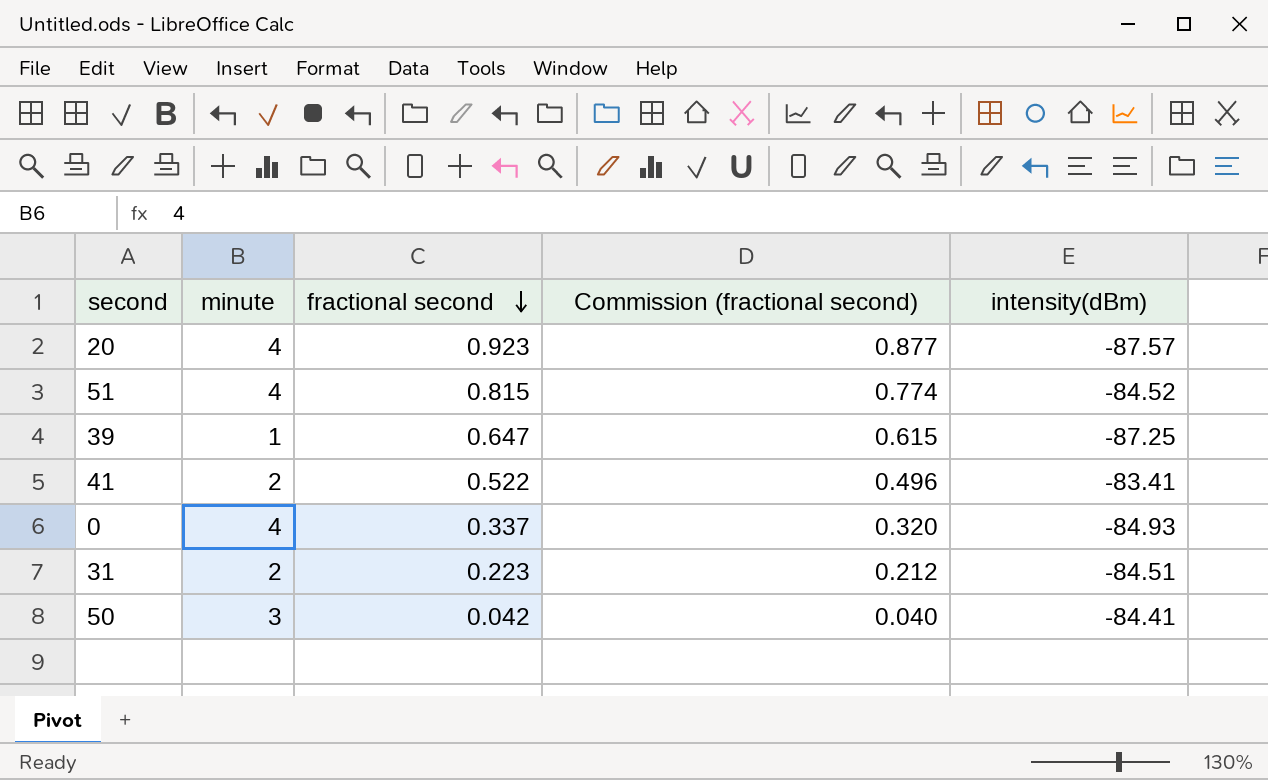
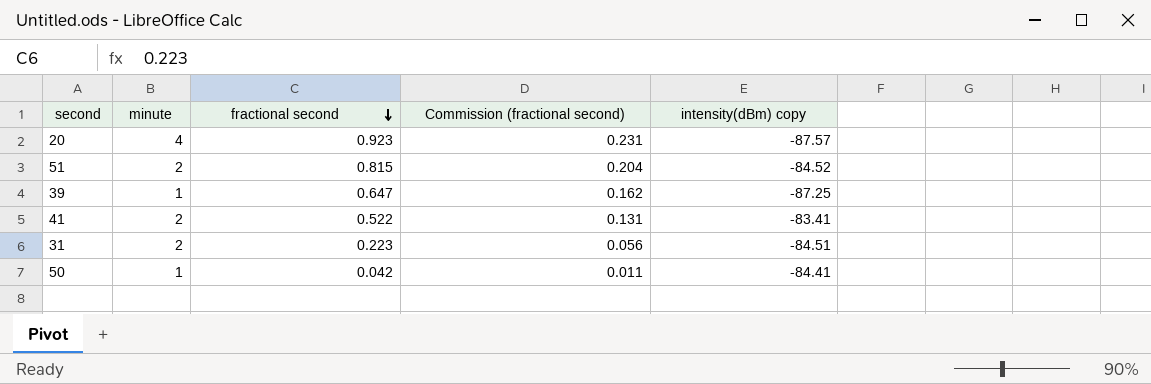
column Commission (fractional second) | formula: [fractional second] * 0.95 -> [fractional second] * 0.25
column name: intensity(dBm) -> intensity(dBm) copy
row 0: 4 | 0.337 | 0.320 | -84.93 -> none
51 | minute: 4 -> 2
50 | minute: 3 -> 1

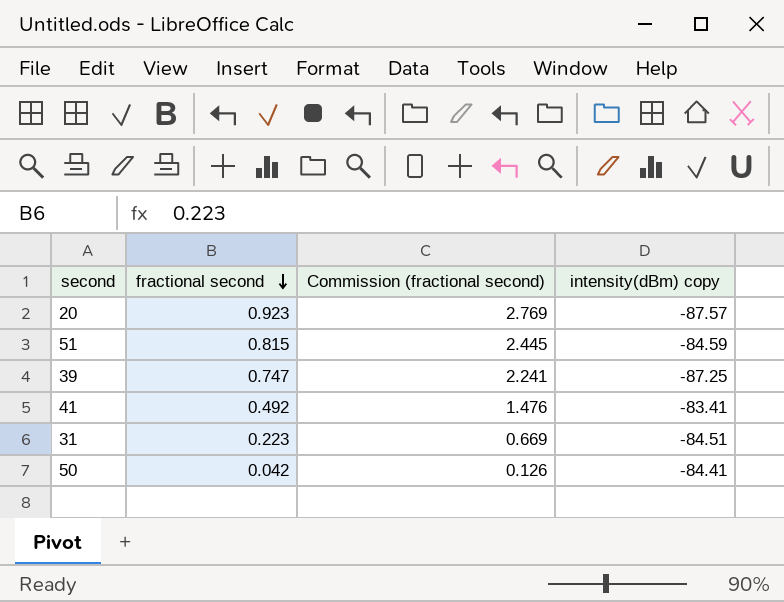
column minute | position: 2 -> none
column Commission (fractional second) | formula: [fractional second] * 0.25 -> [fractional second] * 3
51 | intensity(dBm) copy: -84.52 -> -84.59
39 | fractional second: 0.647 -> 0.747
41 | fractional second: 0.522 -> 0.492

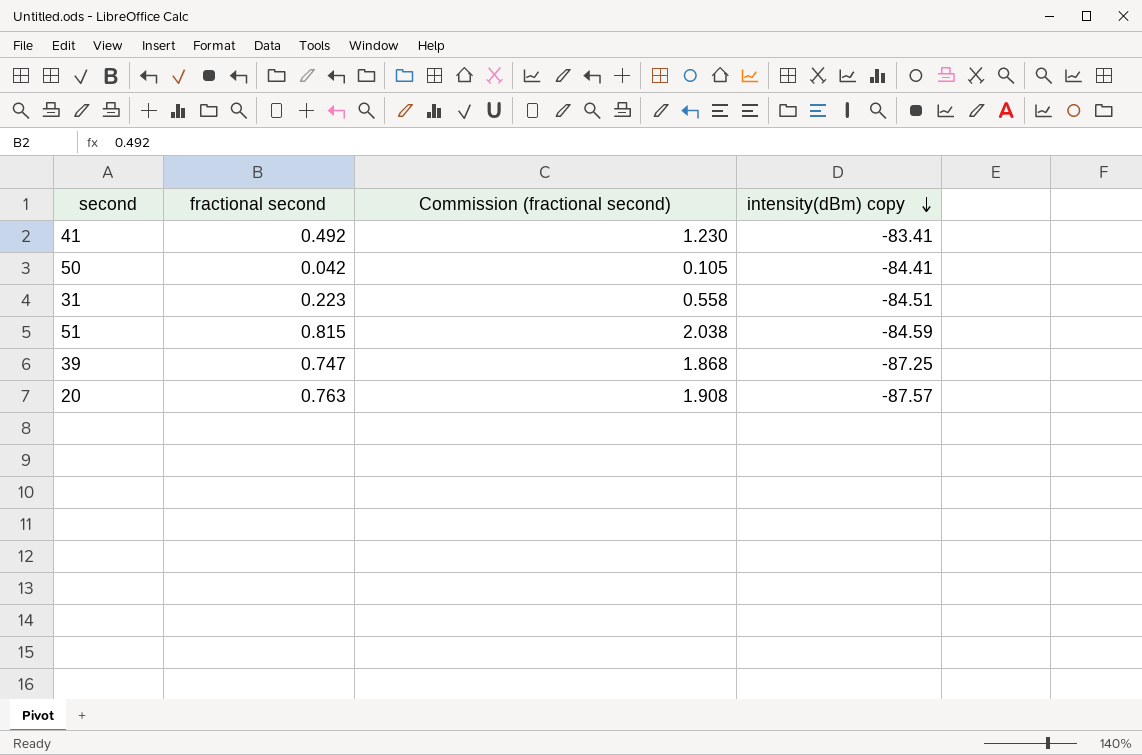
row order: fractional second descending -> intensity(dBm) copy descending
column Commission (fractional second) | formula: [fractional second] * 3 -> [fractional second] * 2.5
20 | fractional second: 0.923 -> 0.763

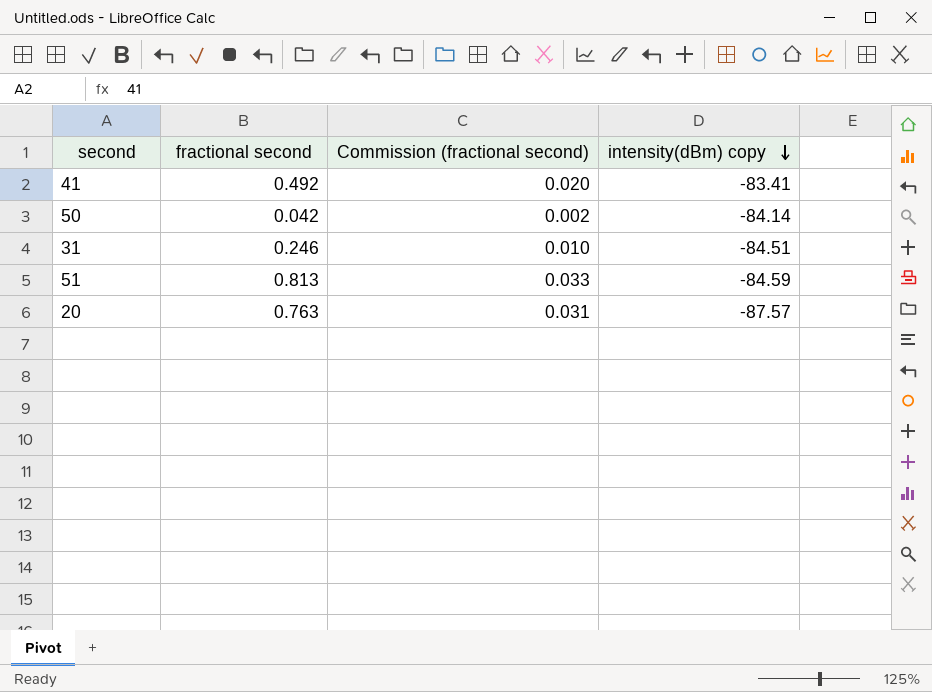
column Commission (fractional second) | formula: [fractional second] * 2.5 -> [fractional second] * 0.04
row 39: 0.747 | 1.868 | -87.25 -> none
50 | intensity(dBm) copy: -84.41 -> -84.14
31 | fractional second: 0.223 -> 0.246
51 | fractional second: 0.815 -> 0.813

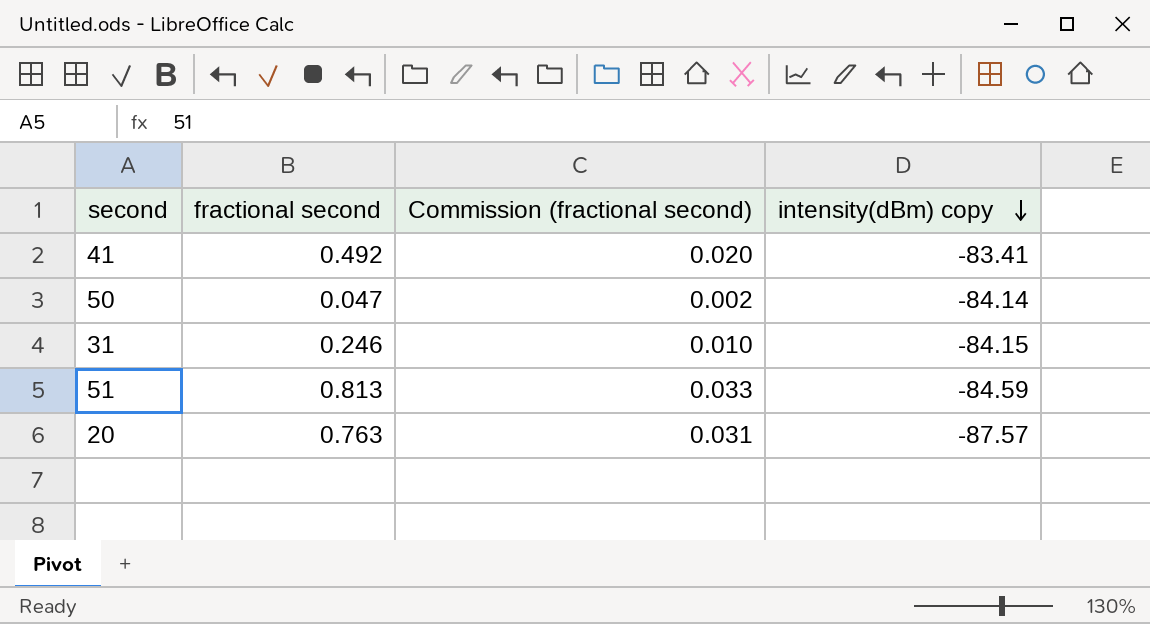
50 | fractional second: 0.042 -> 0.047
31 | intensity(dBm) copy: -84.51 -> -84.15

